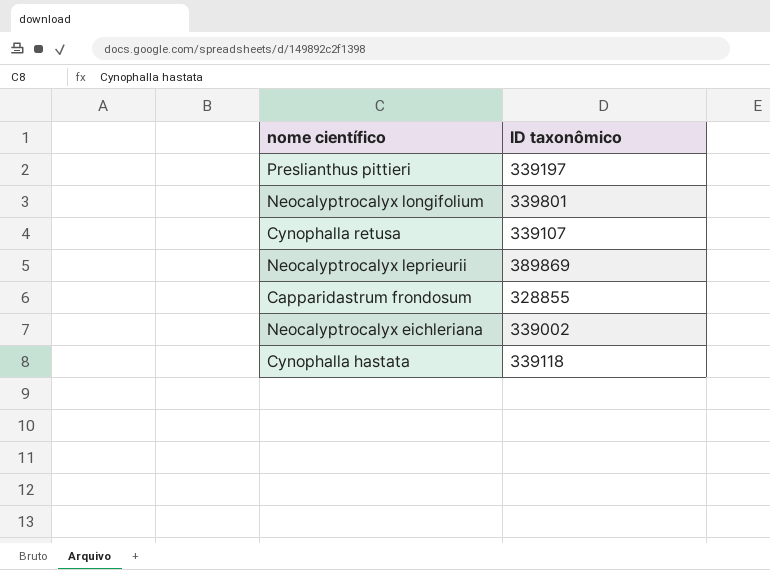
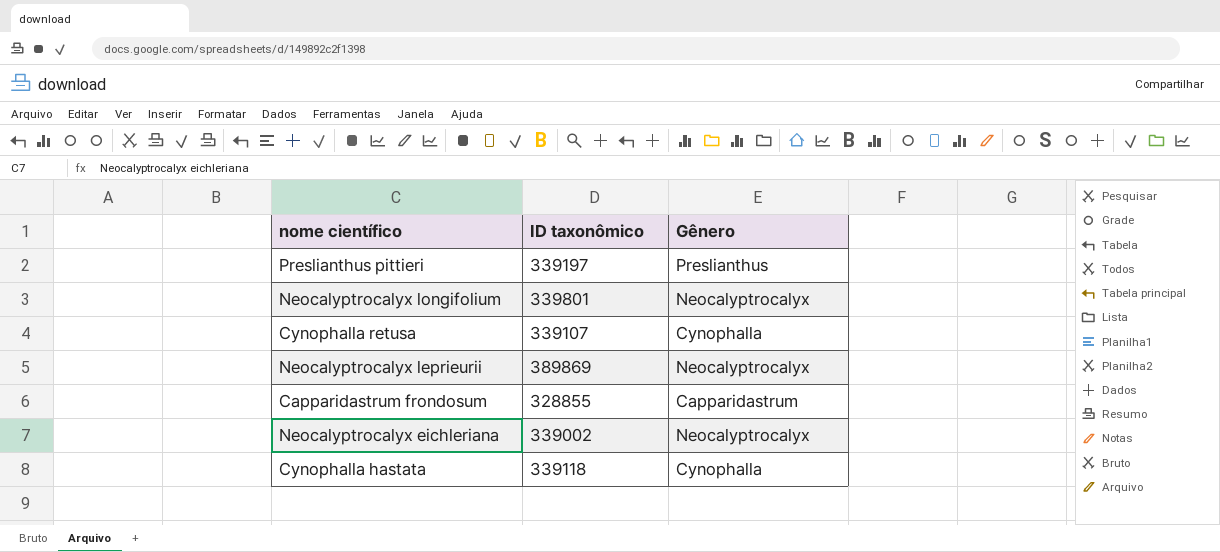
column Gênero | position: none -> 3

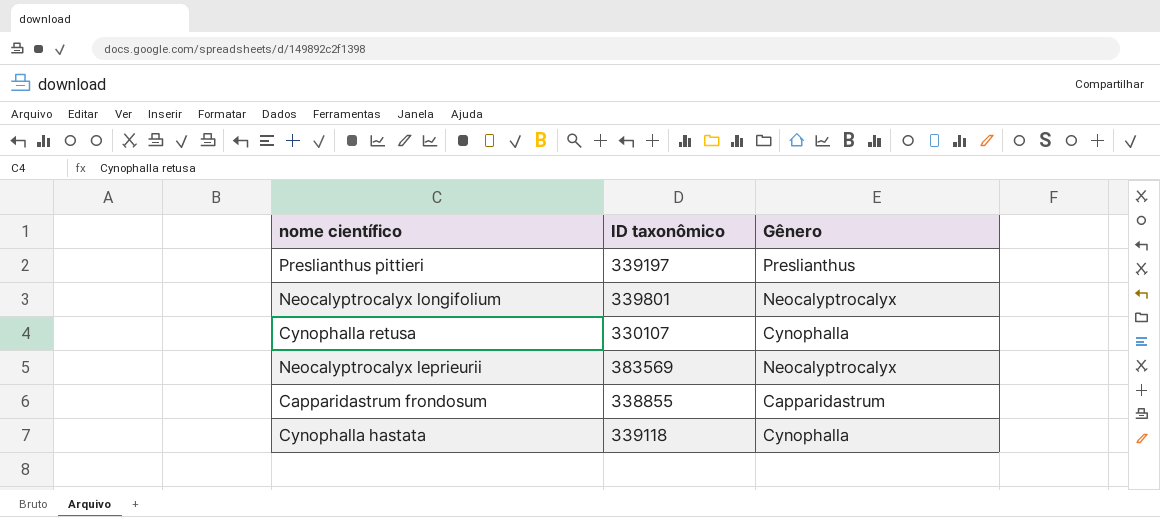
row Neocalyptrocalyx eichleriana: 339002 | Neocalyptrocalyx -> none
Cynophalla retusa | ID taxonômico: 339107 -> 330107
Neocalyptrocalyx leprieurii | ID taxonômico: 389869 -> 383569
Capparidastrum frondosum | ID taxonômico: 328855 -> 338855

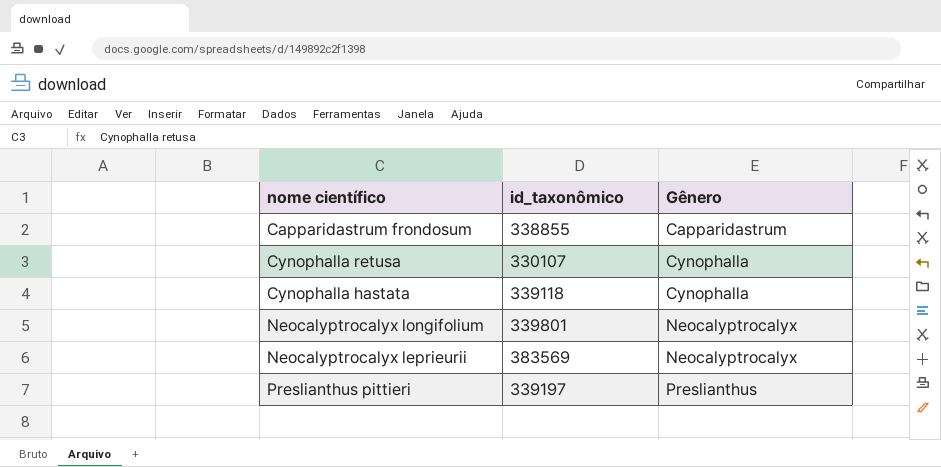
row order: none -> Gênero ascending
column name: ID taxonômico -> id_taxonômico

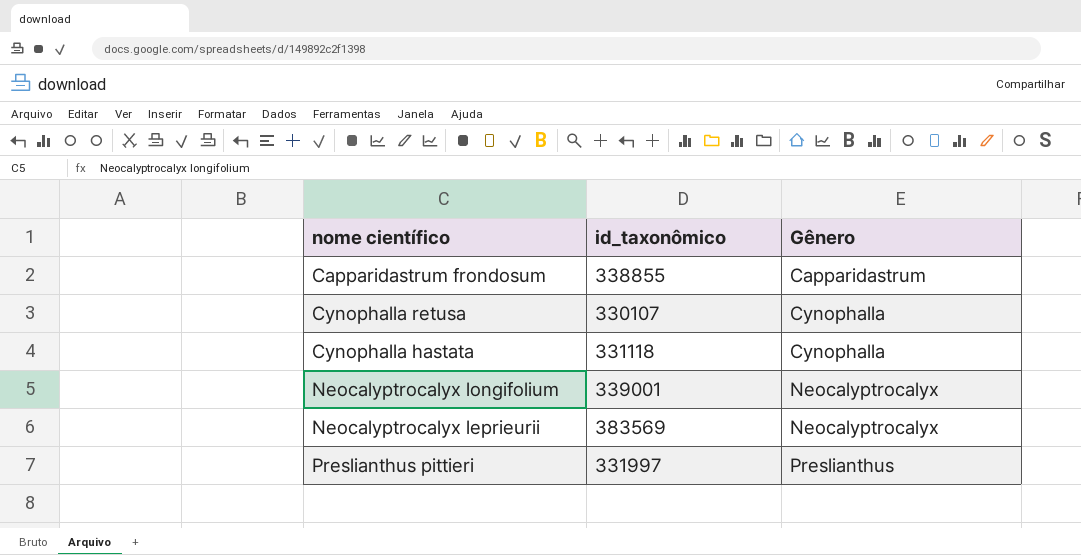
Cynophalla hastata | id_taxonômico: 339118 -> 331118
Neocalyptrocalyx longifolium | id_taxonômico: 339801 -> 339001
Preslianthus pittieri | id_taxonômico: 339197 -> 331997

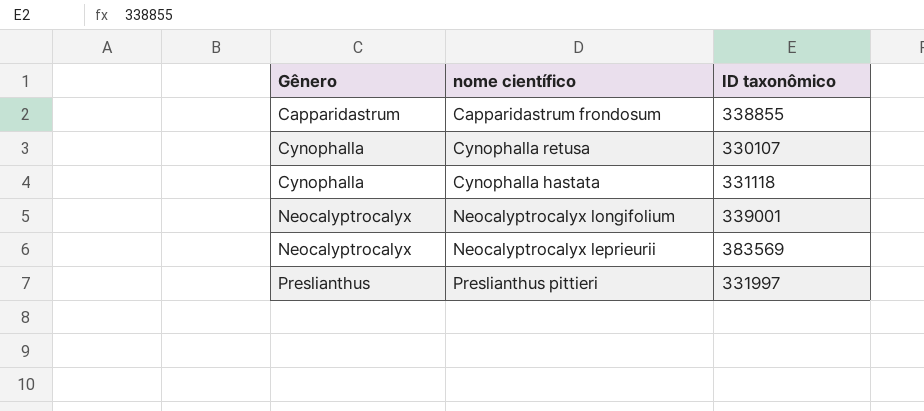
column Gênero | position: 3 -> 1
column name: id_taxonômico -> ID taxonômico

